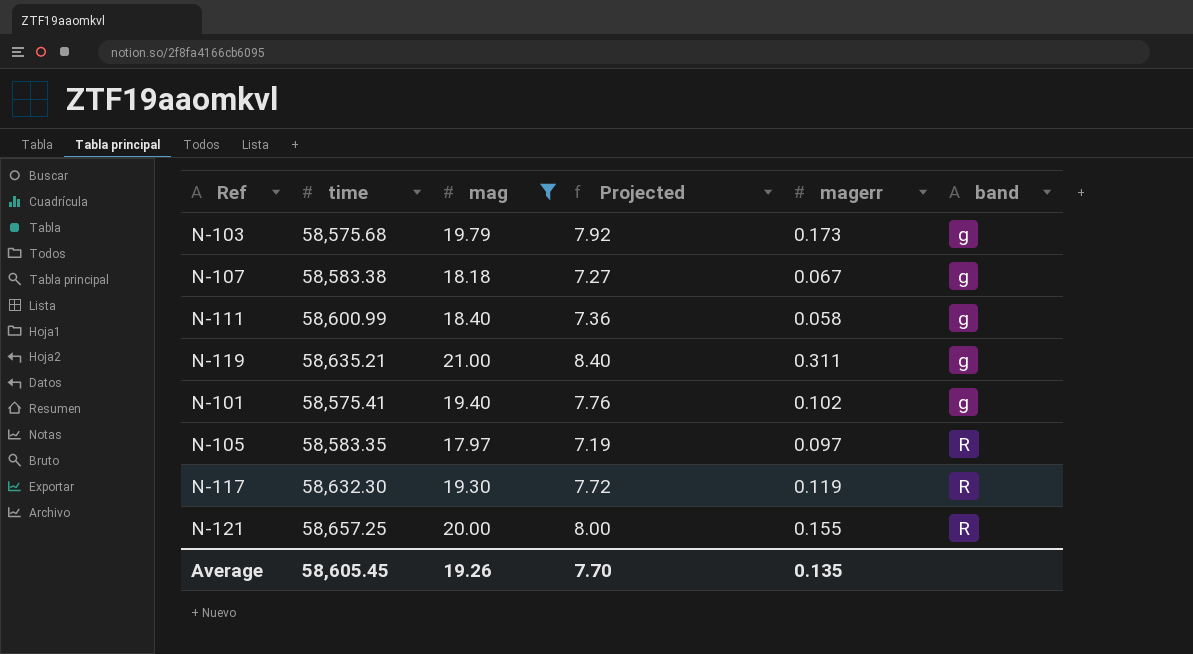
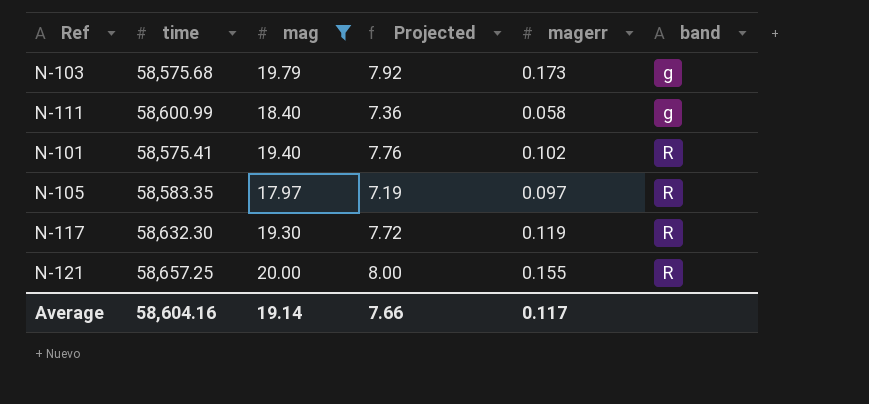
row N-107: 58,583.38 | 18.18 | 7.27 | 0.067 | g -> none
row N-119: 58,635.21 | 21.00 | 8.40 | 0.311 | g -> none
N-101 | band: g -> R
Average | time: 58,605.45 -> 58,604.16
Average | mag: 19.26 -> 19.14
Average | Projected: 7.70 -> 7.66
Average | magerr: 0.135 -> 0.117

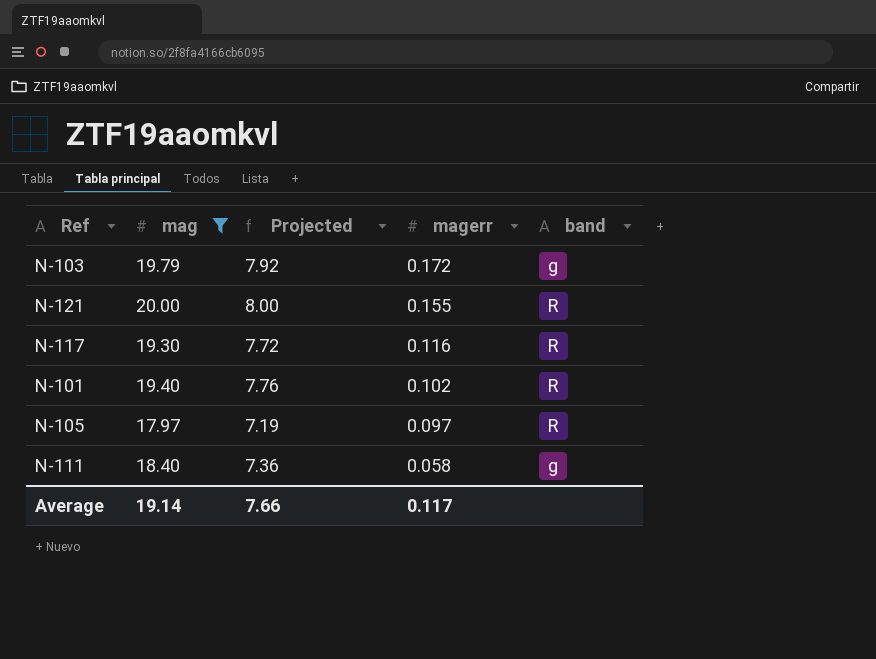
row order: band ascending -> magerr descending
column time | position: 2 -> none
N-103 | magerr: 0.173 -> 0.172
N-117 | magerr: 0.119 -> 0.116

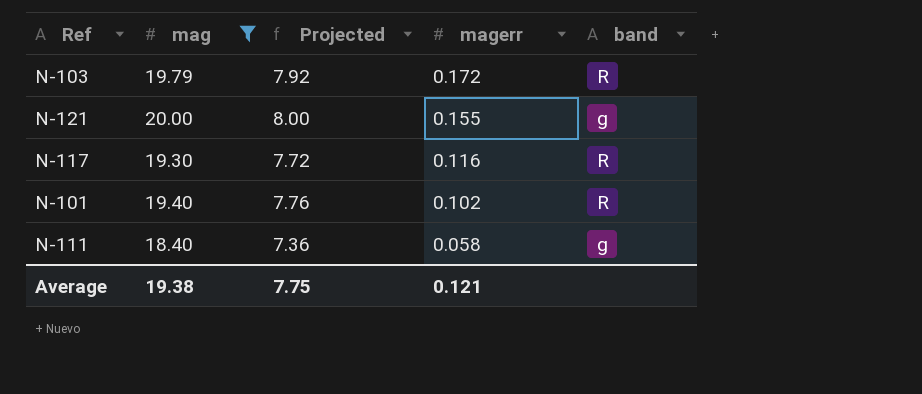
row N-105: 17.97 | 7.19 | 0.097 | R -> none
N-103 | band: g -> R
N-121 | band: R -> g
Average | mag: 19.14 -> 19.38
Average | Projected: 7.66 -> 7.75
Average | magerr: 0.117 -> 0.121

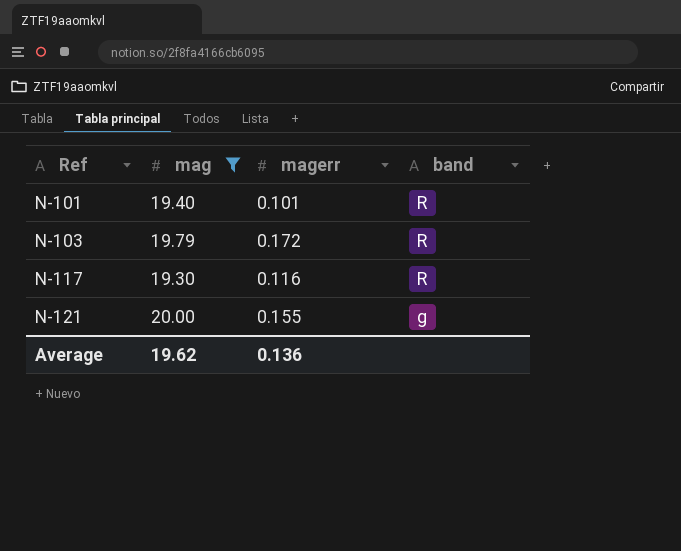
row order: magerr descending -> Ref ascending
column Projected | formula: [mag] * 0.4 -> none
row N-111: 18.40 | 7.36 | 0.058 | g -> none
N-101 | magerr: 0.102 -> 0.101
Average | mag: 19.38 -> 19.62
Average | magerr: 0.121 -> 0.136

